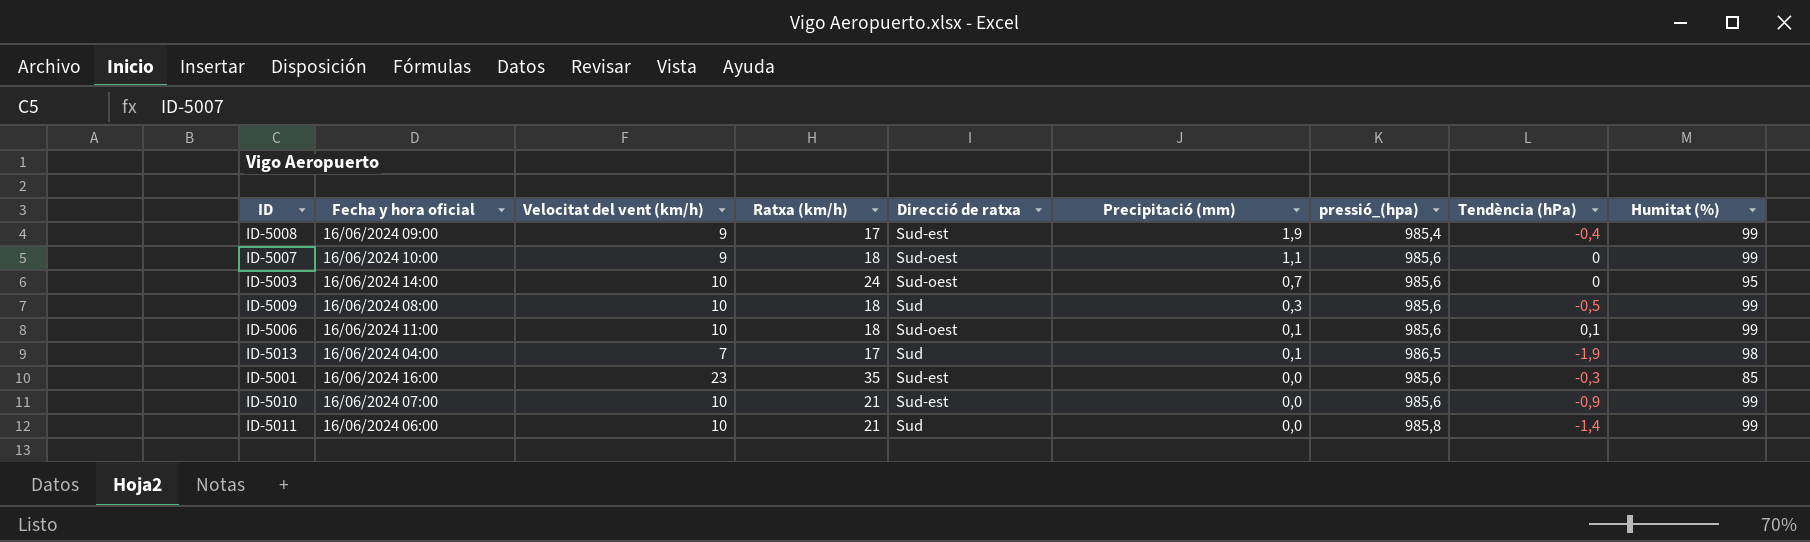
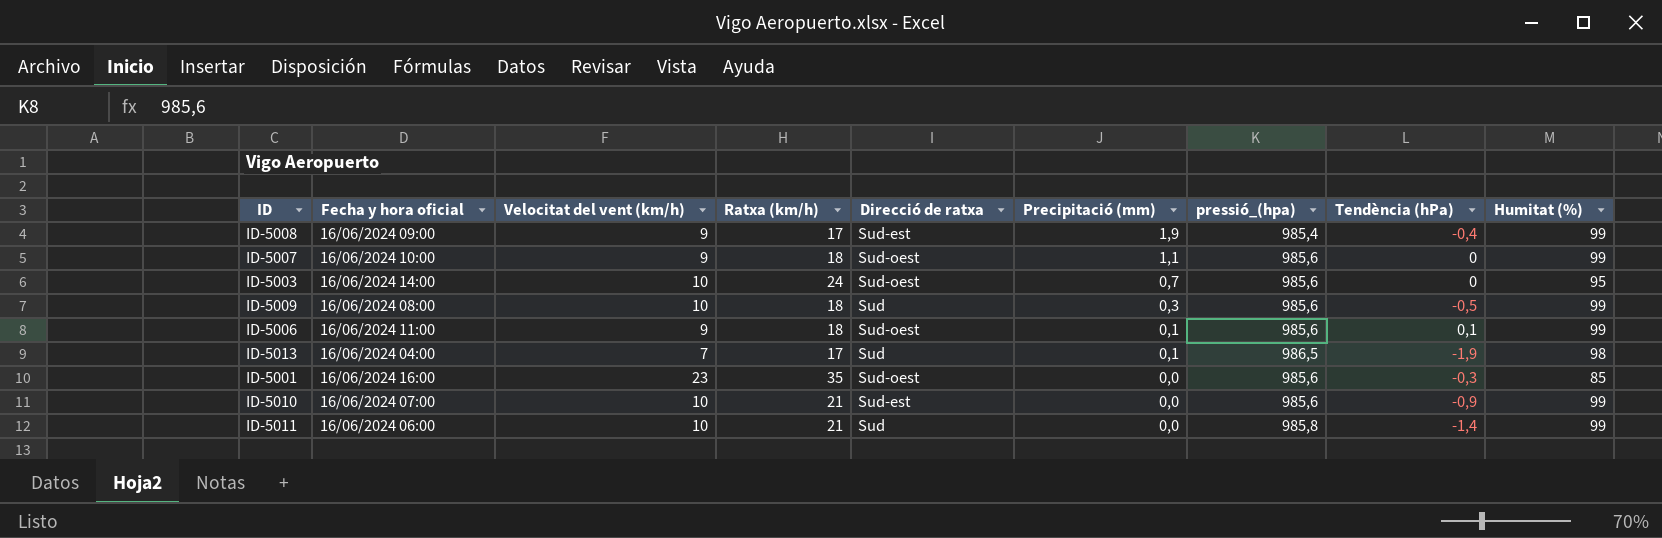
ID-5006 | Velocitat del vent (km/h): 10 -> 9
ID-5001 | Direcció de ratxa: Sud-est -> Sud-oest

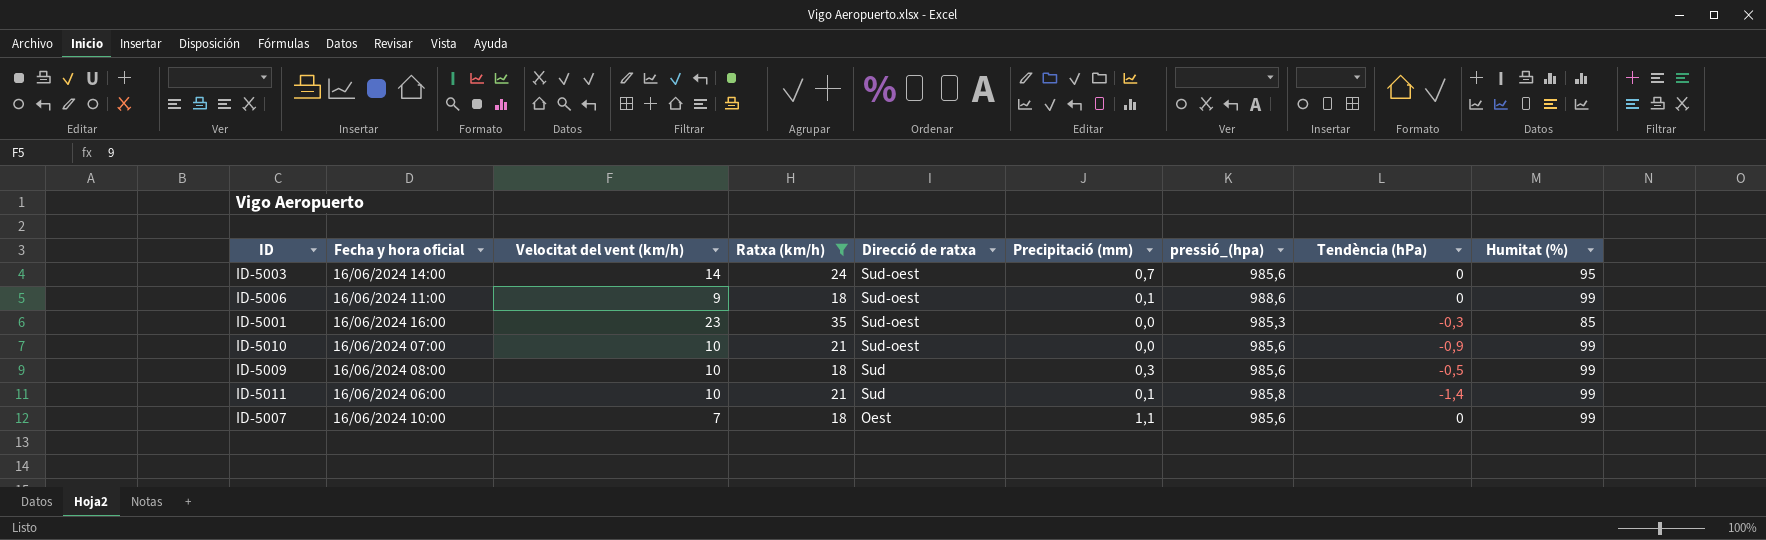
filter: none -> Ratxa (km/h) != 17
row order: Precipitació (mm) descending -> Direcció de ratxa descending
ID-5003 | Velocitat del vent (km/h): 10 -> 14
ID-5006 | pressió_(hpa): 985,6 -> 988,6
ID-5006 | Tendència (hPa): 0,1 -> 0
ID-5001 | pressió_(hpa): 985,6 -> 985,3
ID-5010 | Direcció de ratxa: Sud-est -> Sud-oest
ID-5011 | Precipitació (mm): 0,0 -> 0,1
ID-5007 | Velocitat del vent (km/h): 9 -> 7
ID-5007 | Direcció de ratxa: Sud-oest -> Oest

